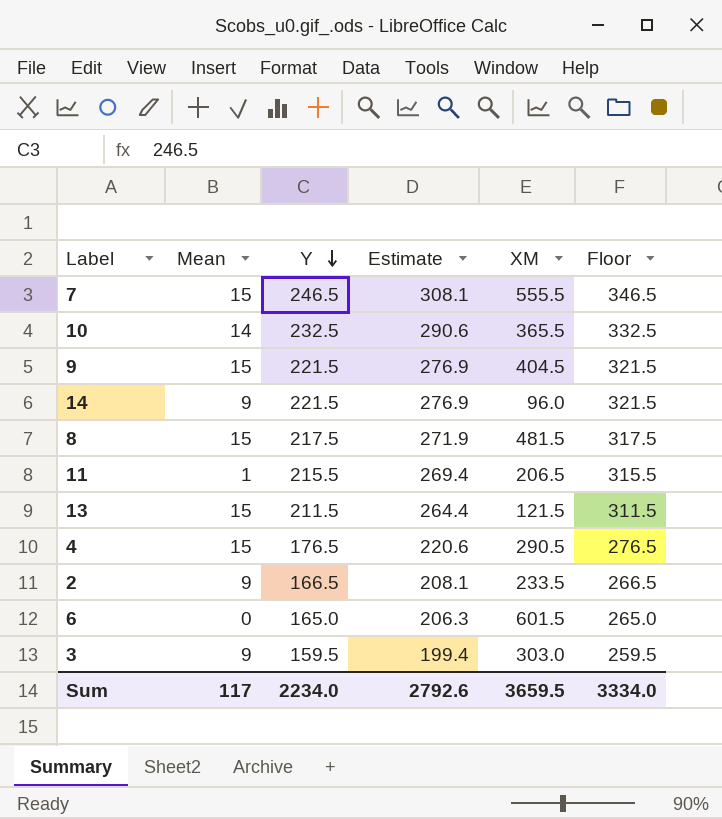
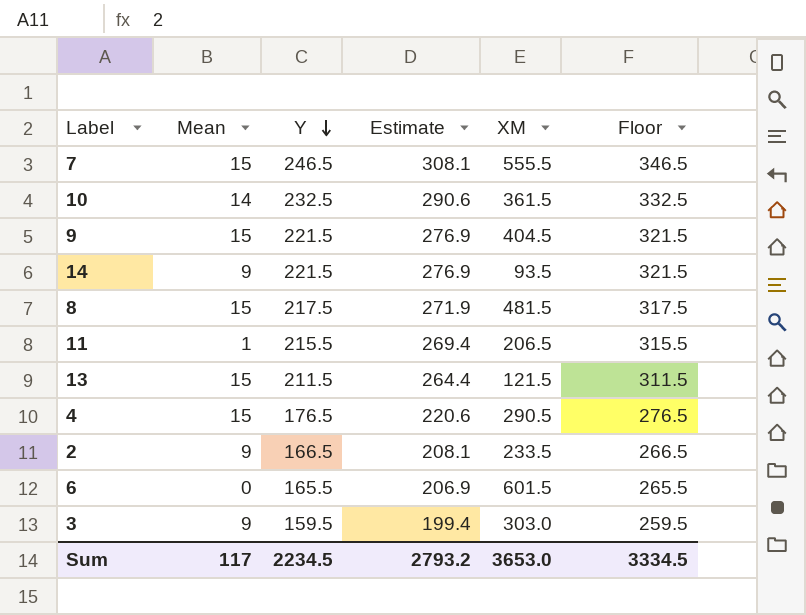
10 | XM: 365.5 -> 361.5
14 | XM: 96.0 -> 93.5
6 | Y: 165.0 -> 165.5
6 | Estimate: 206.3 -> 206.9
6 | Floor: 265.0 -> 265.5
Sum | Y: 2234.0 -> 2234.5
Sum | Estimate: 2792.6 -> 2793.2
Sum | XM: 3659.5 -> 3653.0
Sum | Floor: 3334.0 -> 3334.5

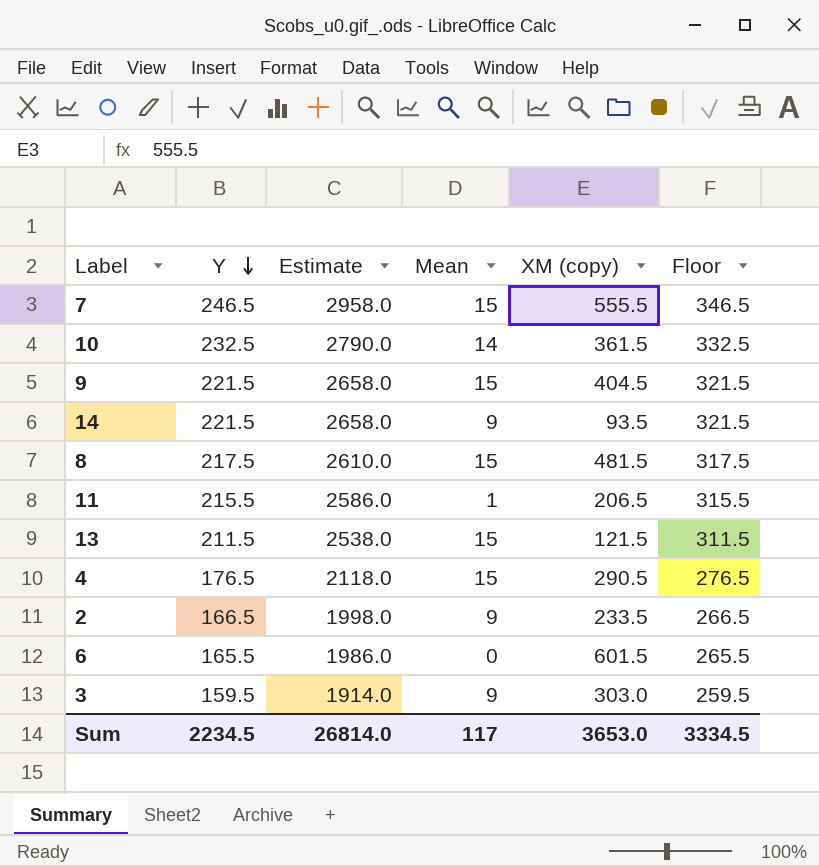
column Estimate | formula: [Y] * 1.25 -> [Y] * 12
column Mean | position: 2 -> 4
column name: XM -> XM (copy)
Sum | Estimate: 2793.2 -> 26814.0

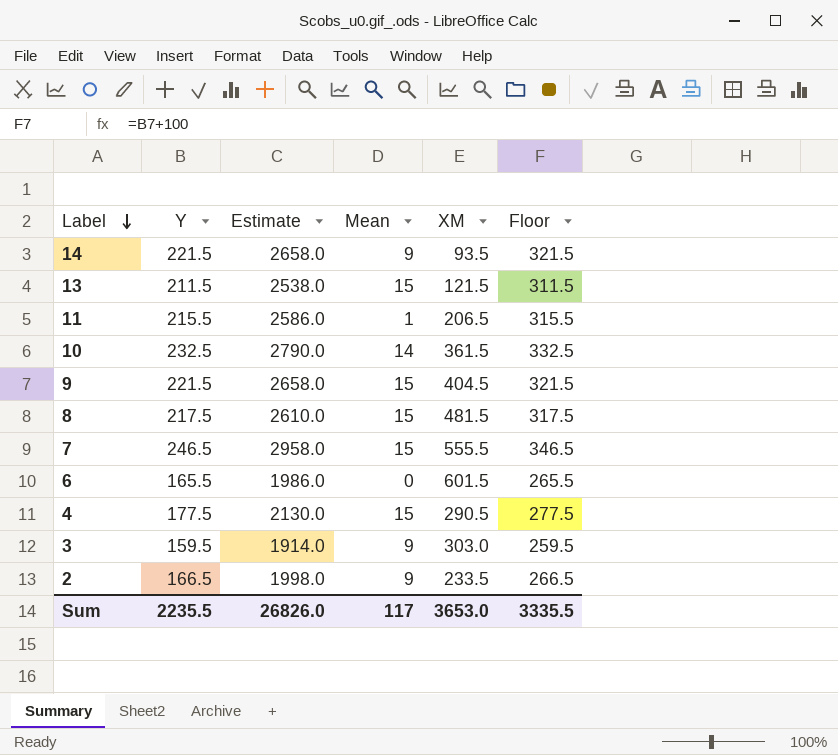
row order: Y descending -> Label descending
column name: XM (copy) -> XM
4 | Y: 176.5 -> 177.5
4 | Estimate: 2118.0 -> 2130.0
4 | Floor: 276.5 -> 277.5
Sum | Y: 2234.5 -> 2235.5
Sum | Estimate: 26814.0 -> 26826.0
Sum | Floor: 3334.5 -> 3335.5

